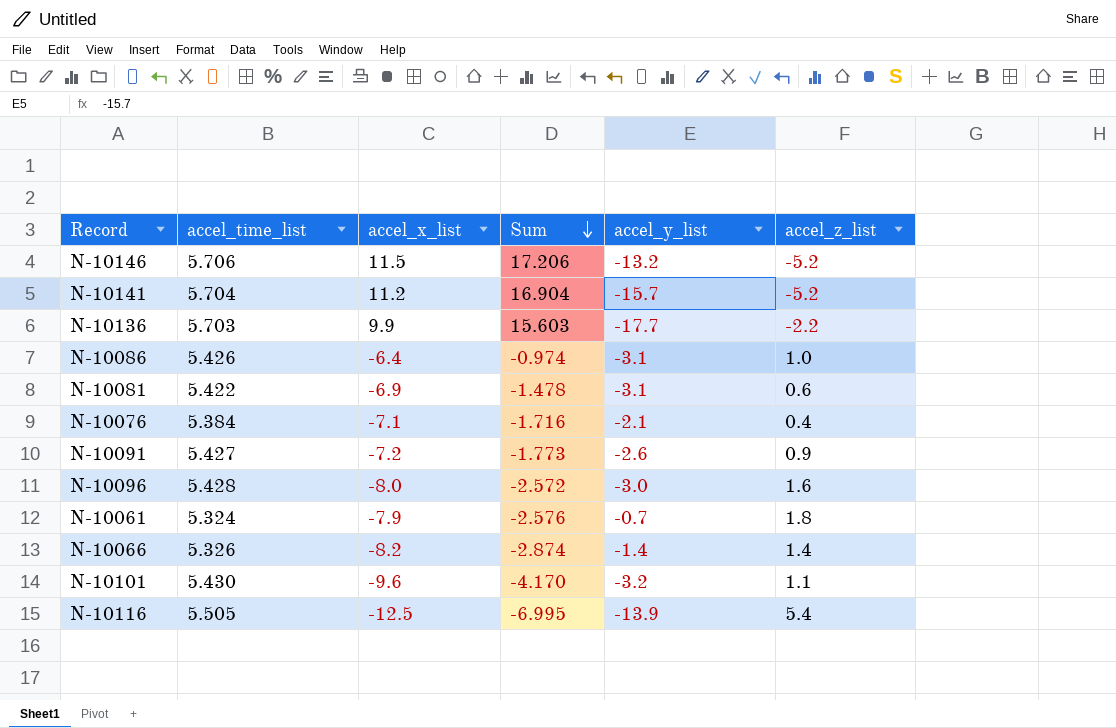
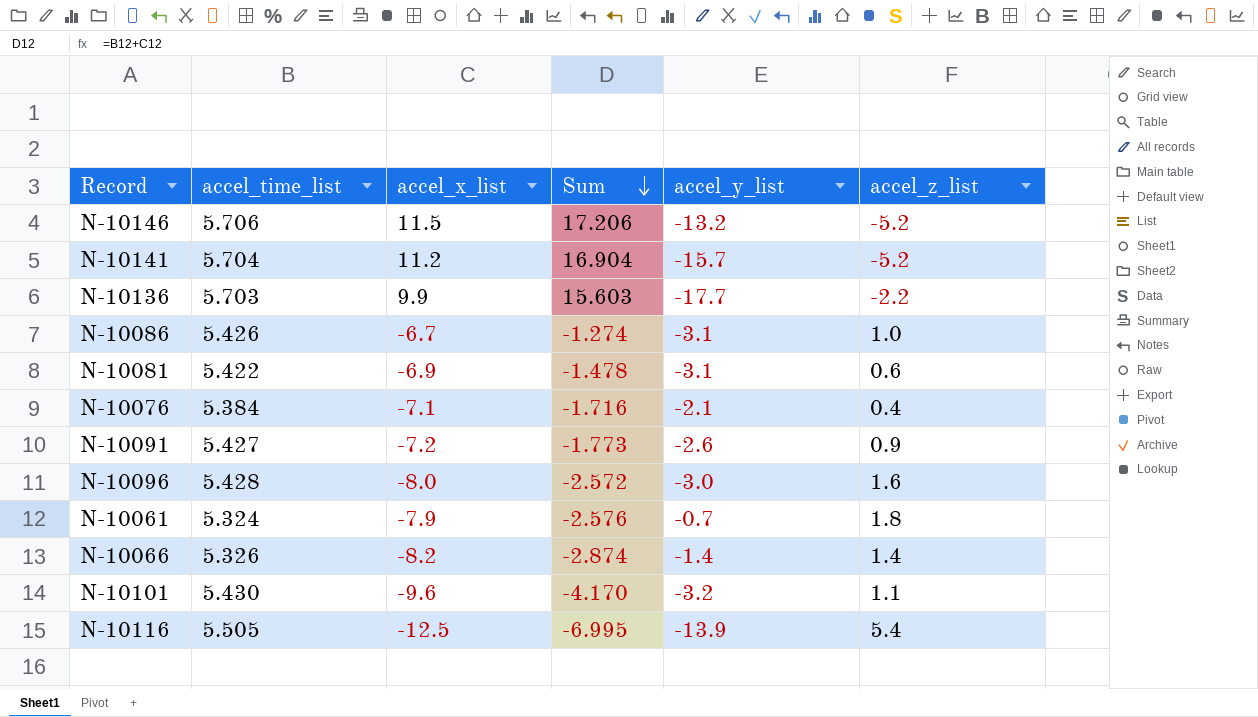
N-10086 | accel_x_list: -6.4 -> -6.7
N-10086 | Sum: -0.974 -> -1.274

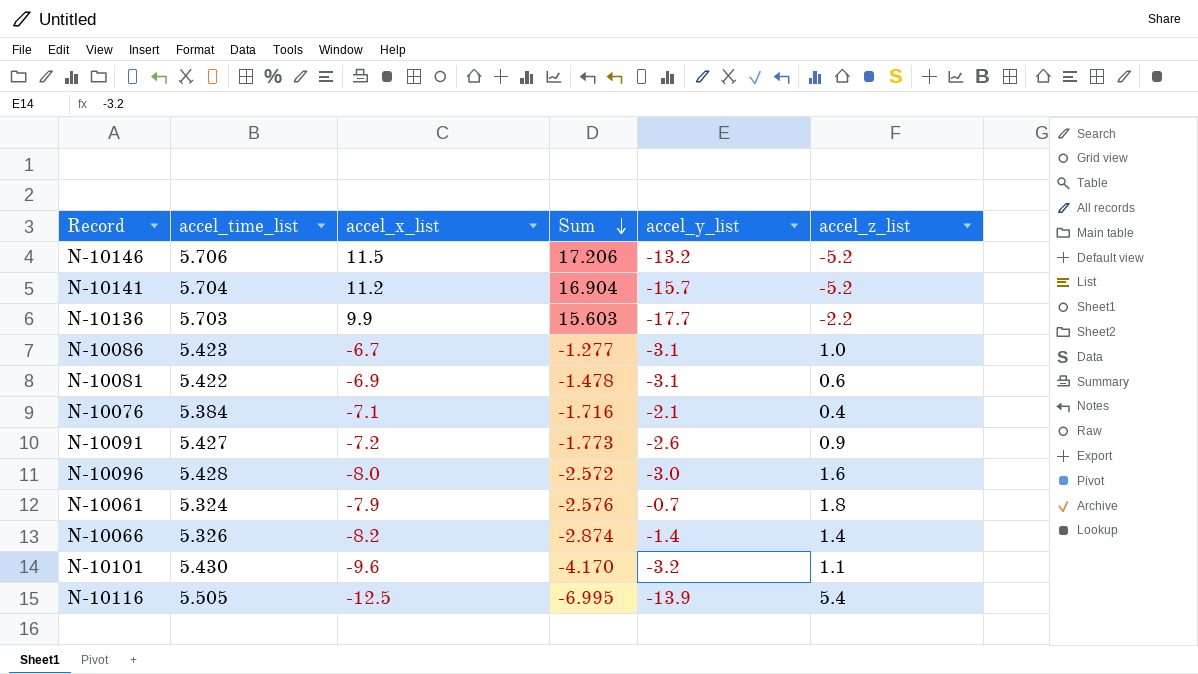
N-10086 | accel_time_list: 5.426 -> 5.423
N-10086 | Sum: -1.274 -> -1.277

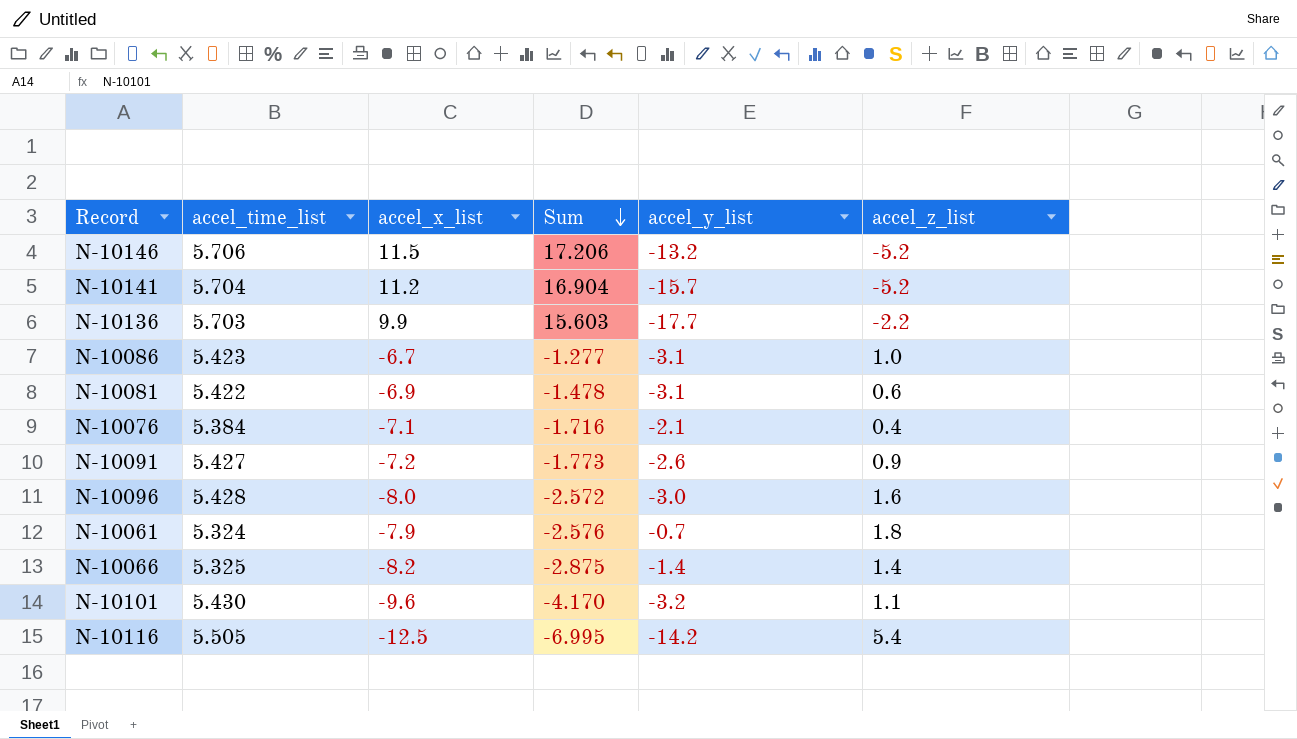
N-10066 | accel_time_list: 5.326 -> 5.325
N-10066 | Sum: -2.874 -> -2.875
N-10116 | accel_y_list: -13.9 -> -14.2

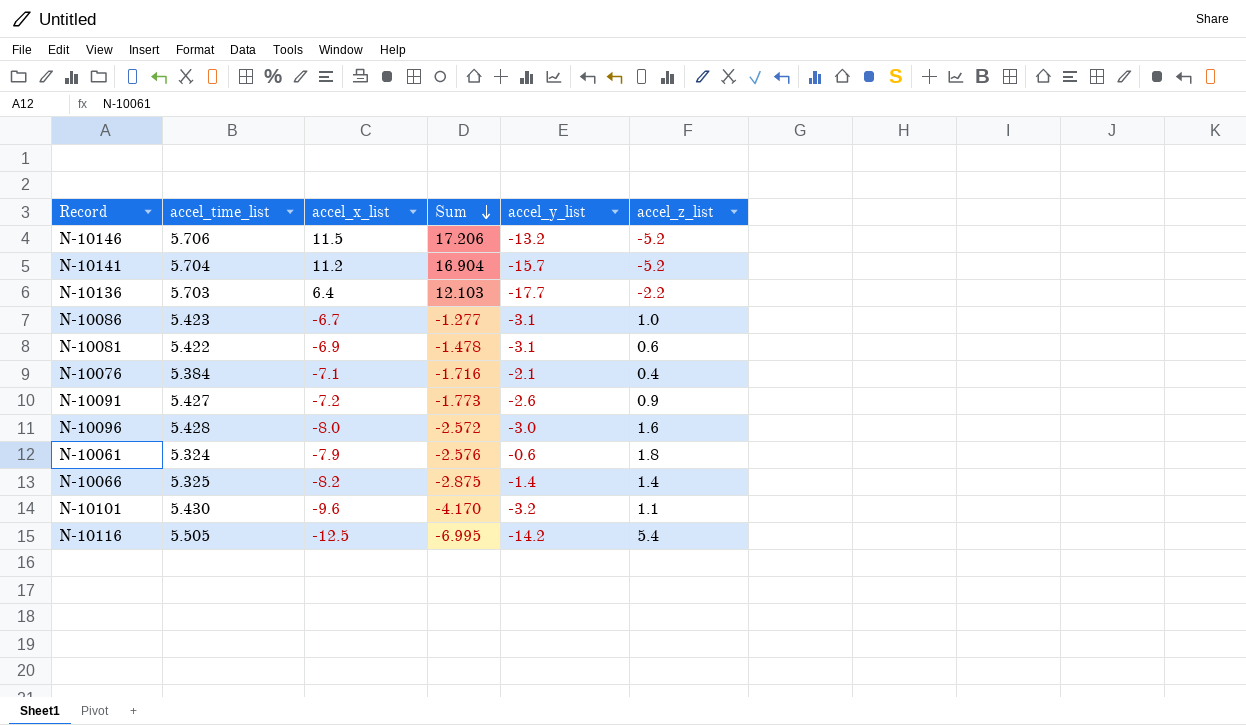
N-10136 | accel_x_list: 9.9 -> 6.4
N-10136 | Sum: 15.603 -> 12.103
N-10061 | accel_y_list: -0.7 -> -0.6

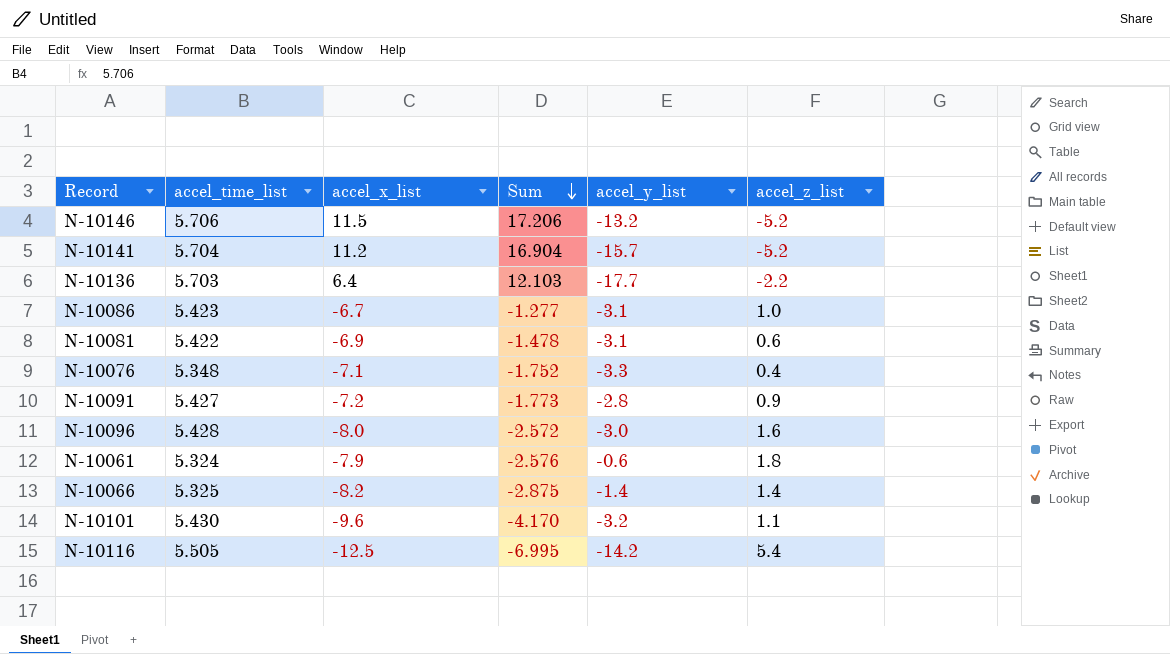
N-10076 | accel_time_list: 5.384 -> 5.348
N-10076 | Sum: -1.716 -> -1.752
N-10076 | accel_y_list: -2.1 -> -3.3
N-10091 | accel_y_list: -2.6 -> -2.8

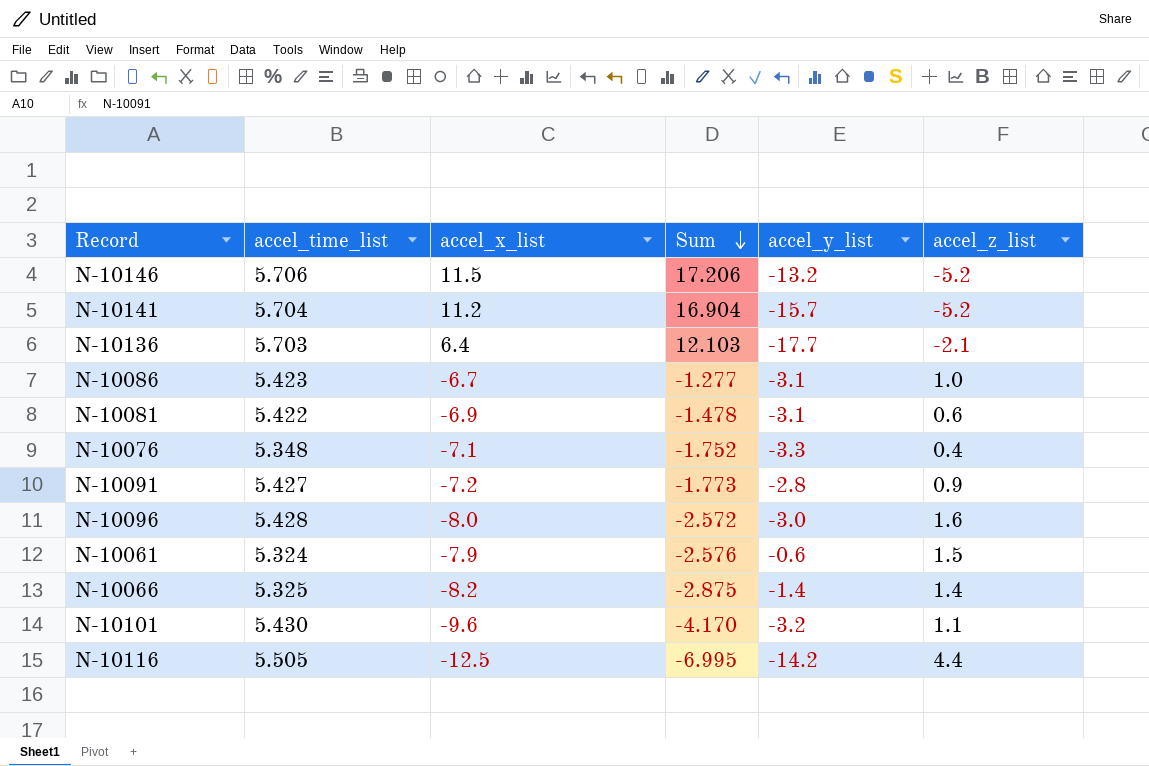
N-10136 | accel_z_list: -2.2 -> -2.1
N-10061 | accel_z_list: 1.8 -> 1.5
N-10116 | accel_z_list: 5.4 -> 4.4

